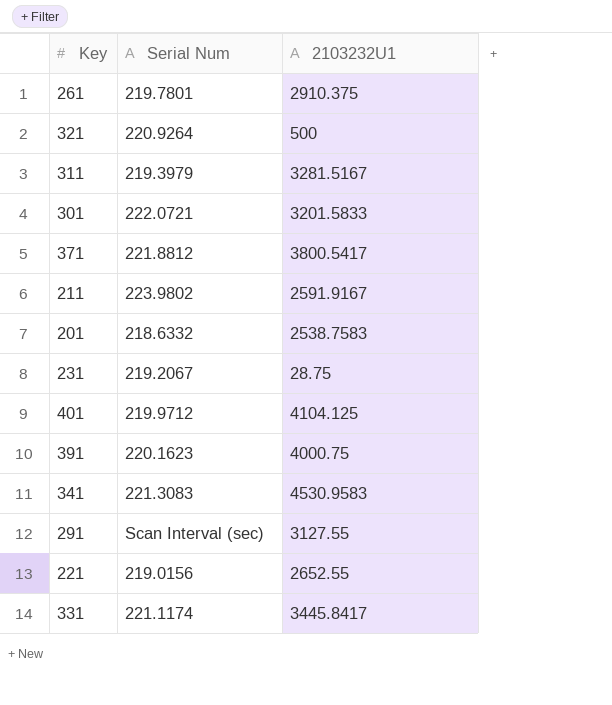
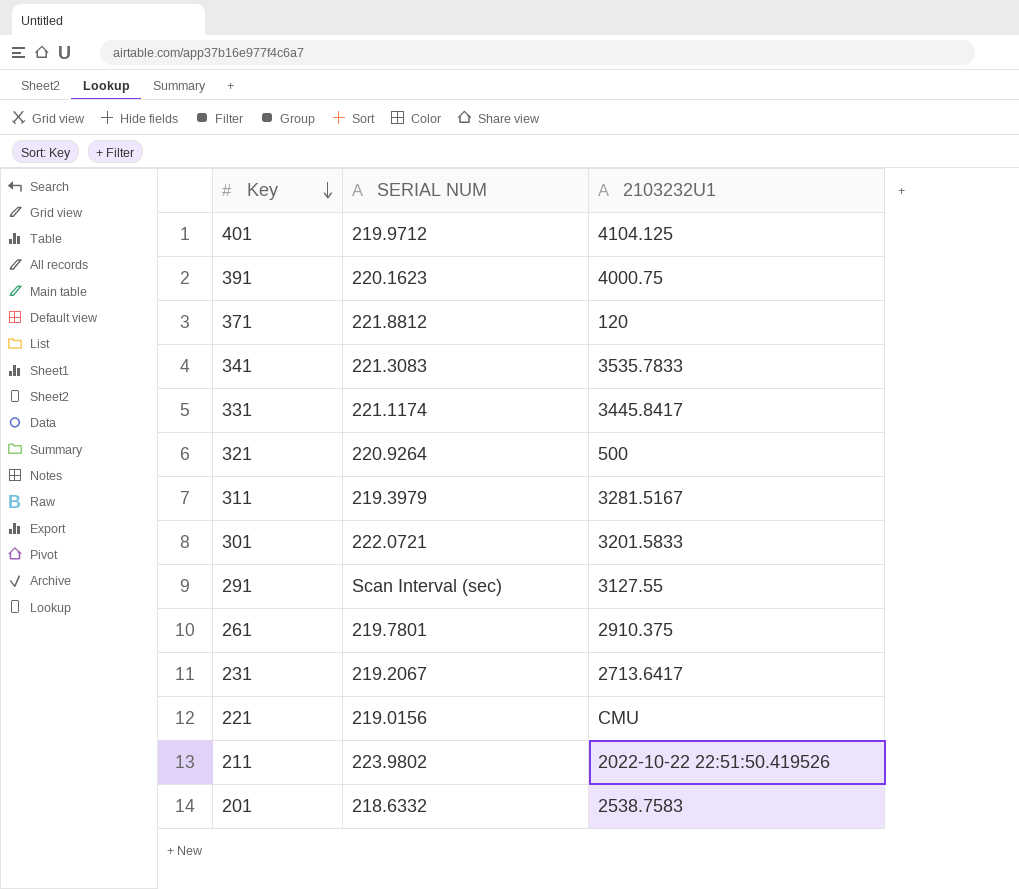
row order: none -> Key descending
column name: Serial Num -> SERIAL NUM
371 | 2103232U1: 3800.5417 -> 120
341 | 2103232U1: 4530.9583 -> 3535.7833
231 | 2103232U1: 28.75 -> 2713.6417
221 | 2103232U1: 2652.55 -> CMU
211 | 2103232U1: 2591.9167 -> 2022-10-22 22:51:50.419526

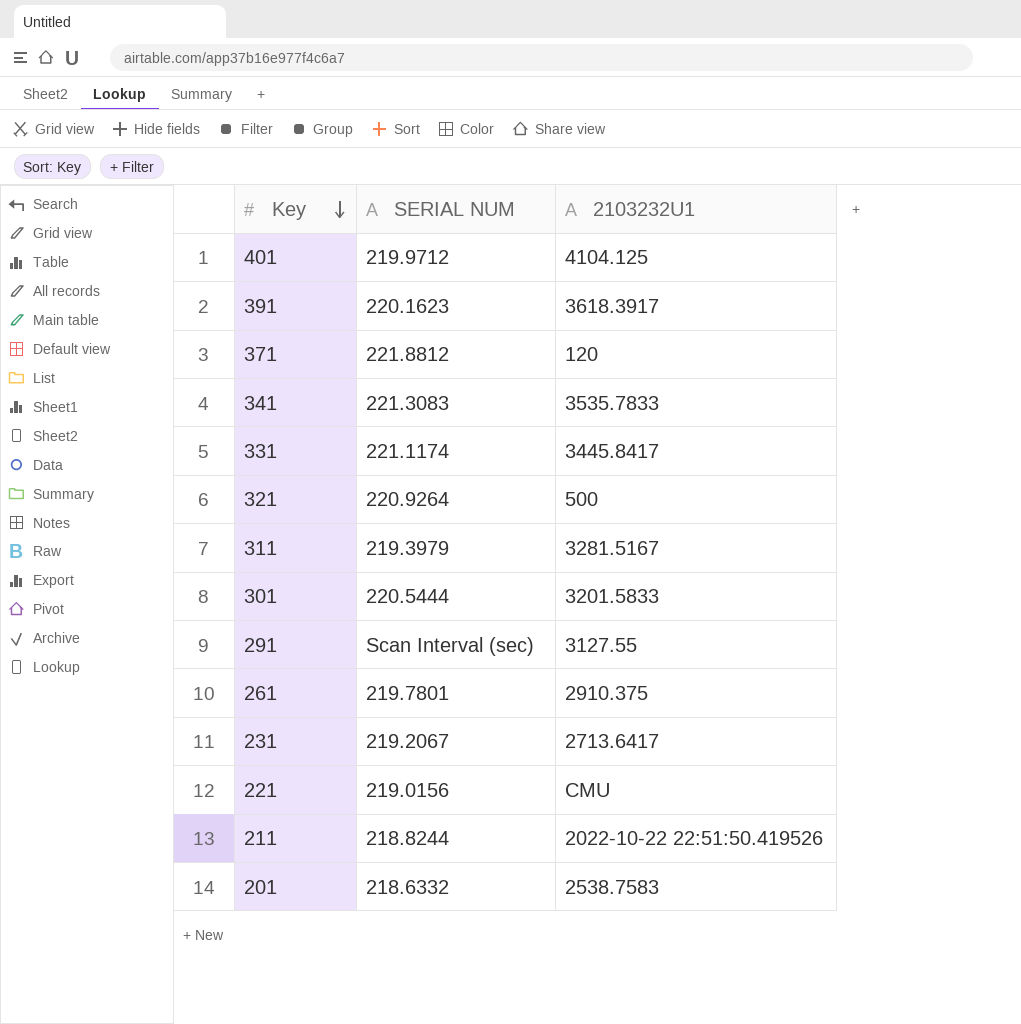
391 | 2103232U1: 4000.75 -> 3618.3917
301 | SERIAL NUM: 222.0721 -> 220.5444
211 | SERIAL NUM: 223.9802 -> 218.8244

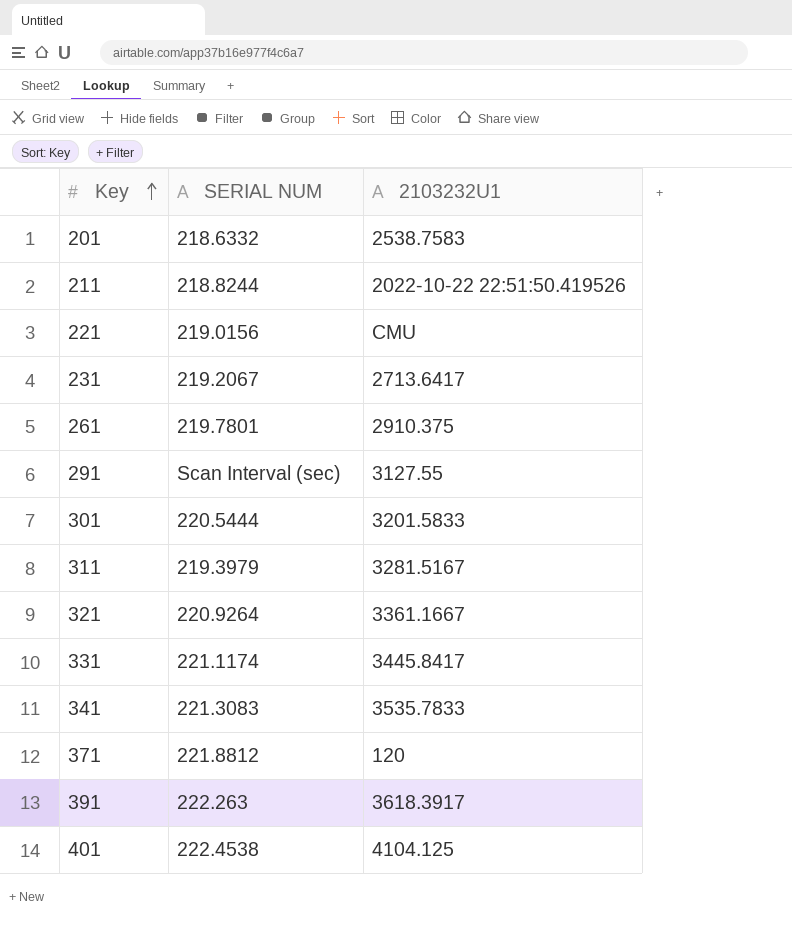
row order: Key descending -> Key ascending
321 | 2103232U1: 500 -> 3361.1667
391 | SERIAL NUM: 220.1623 -> 222.263
401 | SERIAL NUM: 219.9712 -> 222.4538

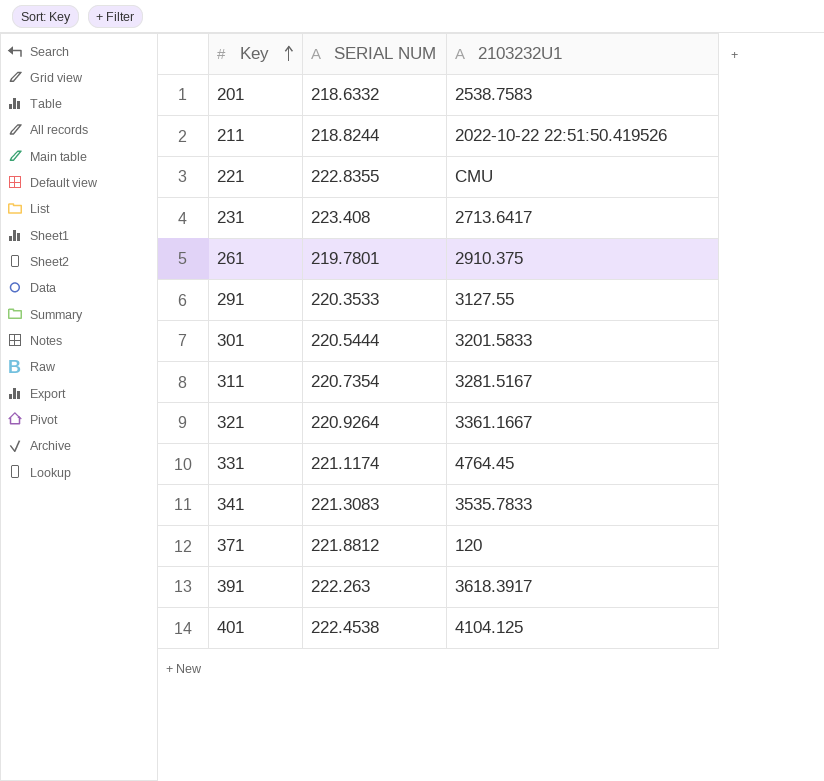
221 | SERIAL NUM: 219.0156 -> 222.8355
231 | SERIAL NUM: 219.2067 -> 223.408
291 | SERIAL NUM: Scan Interval (sec) -> 220.3533
311 | SERIAL NUM: 219.3979 -> 220.7354
331 | 2103232U1: 3445.8417 -> 4764.45

